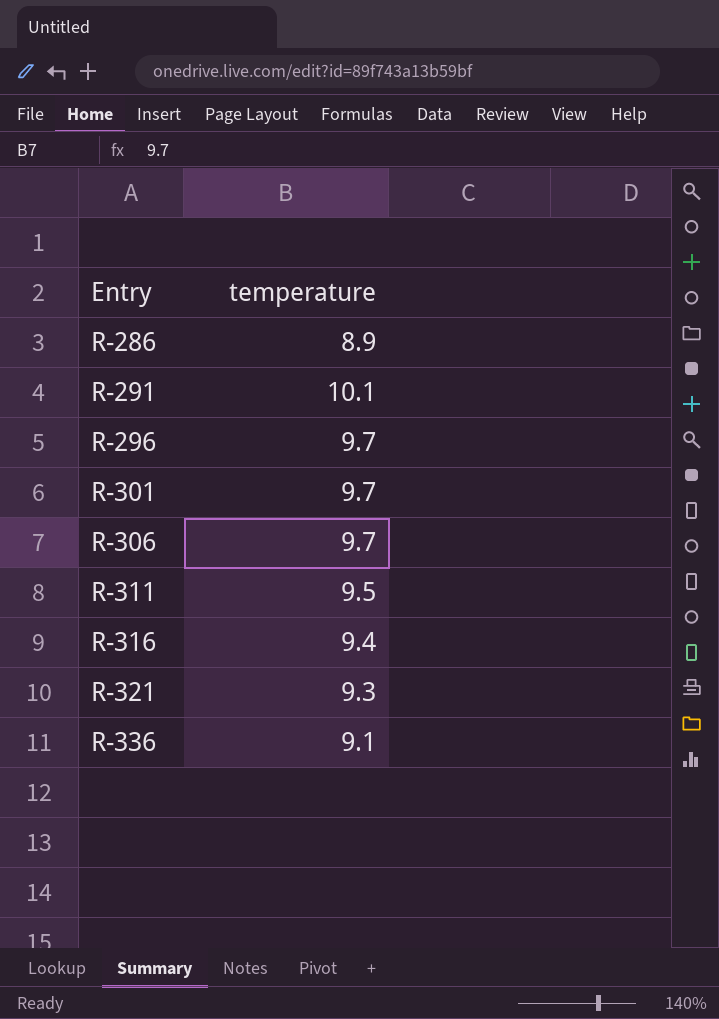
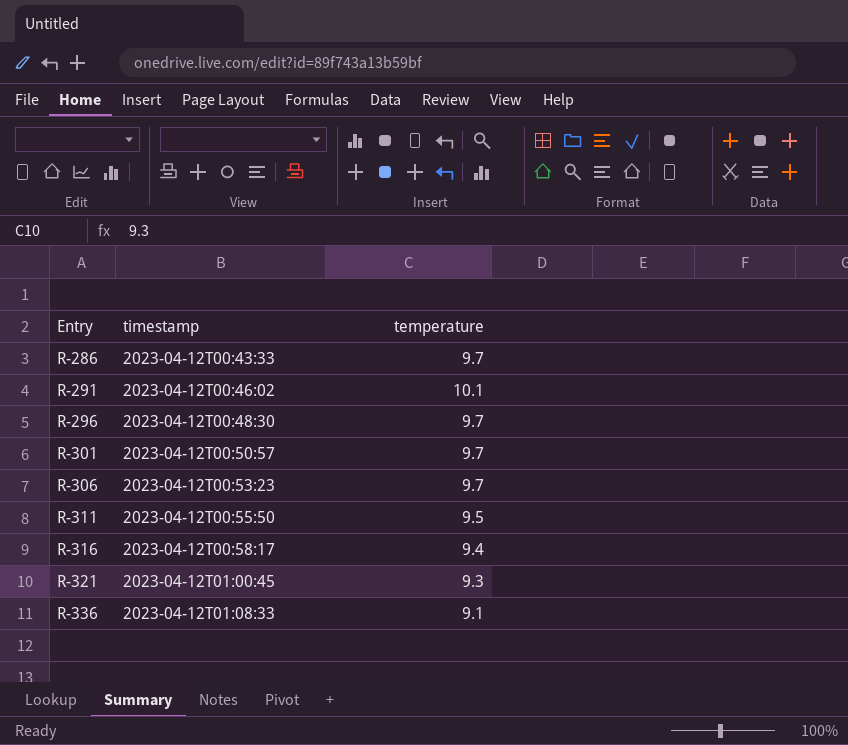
column timestamp | position: none -> 2
R-286 | temperature: 8.9 -> 9.7

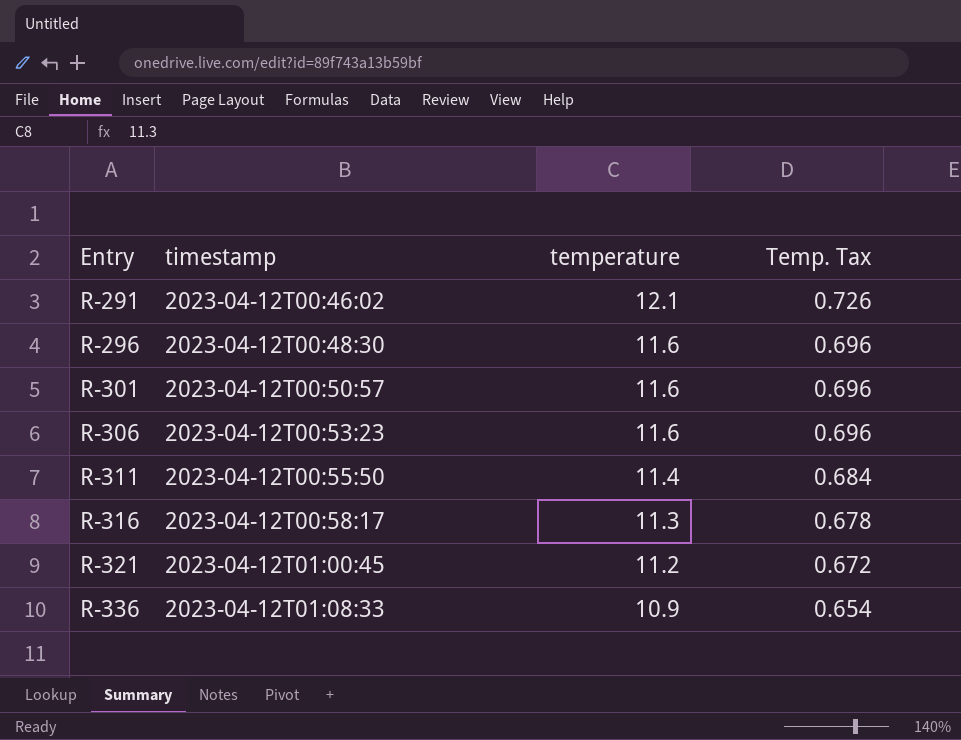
column Temp. Tax | formula: none -> [temperature] * 0.06
row R-286: 2023-04-12T00:43:33 | 9.7 -> none
R-291 | temperature: 10.1 -> 12.1
R-296 | temperature: 9.7 -> 11.6
R-301 | temperature: 9.7 -> 11.6
R-306 | temperature: 9.7 -> 11.6
R-311 | temperature: 9.5 -> 11.4
R-316 | temperature: 9.4 -> 11.3
R-321 | temperature: 9.3 -> 11.2
R-336 | temperature: 9.1 -> 10.9

